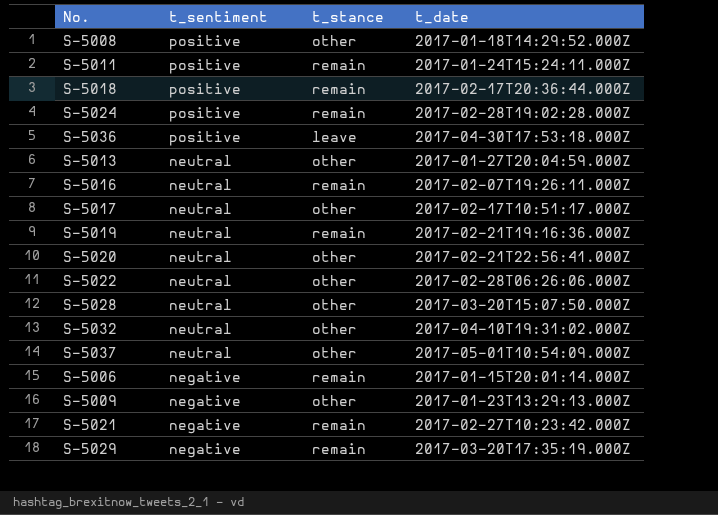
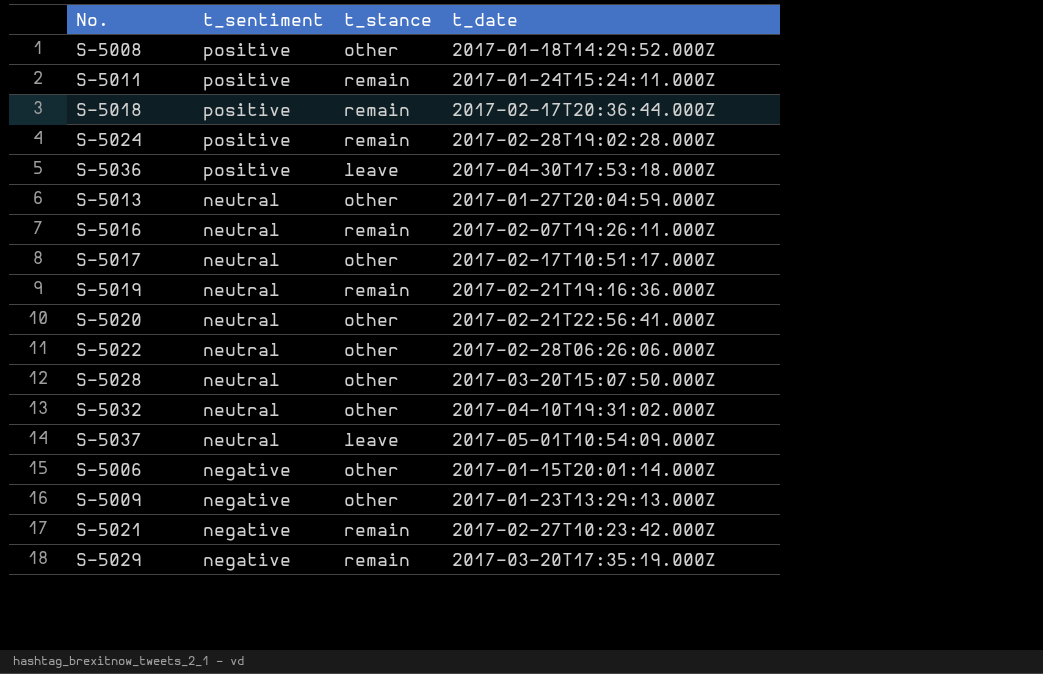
S-5037 | t_stance: other -> leave
S-5006 | t_stance: remain -> other

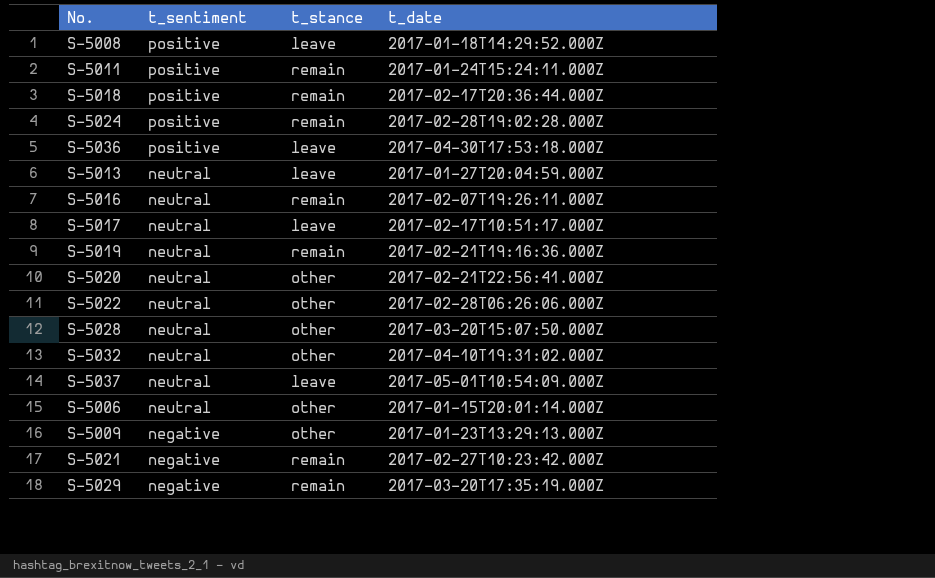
S-5008 | t_stance: other -> leave
S-5013 | t_stance: other -> leave
S-5017 | t_stance: other -> leave
S-5006 | t_sentiment: negative -> neutral

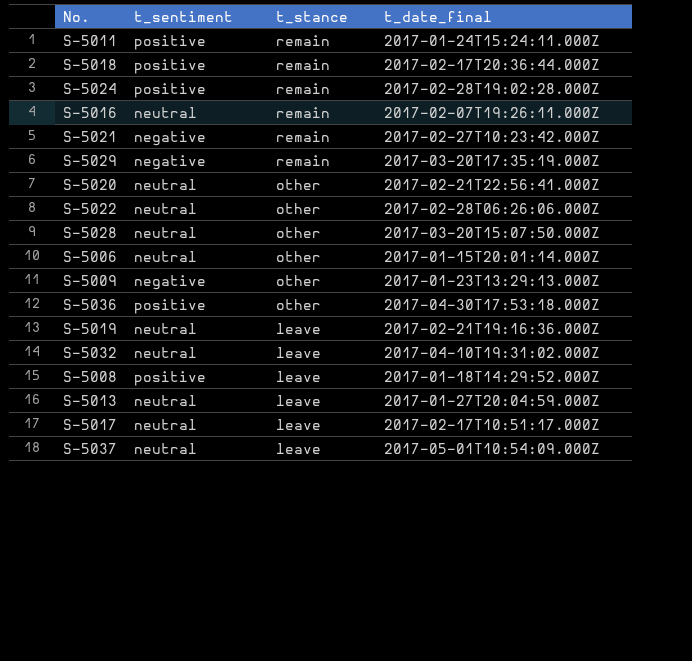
row order: t_sentiment descending -> t_stance descending
column name: t_date -> t_date_final
S-5036 | t_stance: leave -> other
S-5019 | t_stance: remain -> leave
S-5032 | t_stance: other -> leave

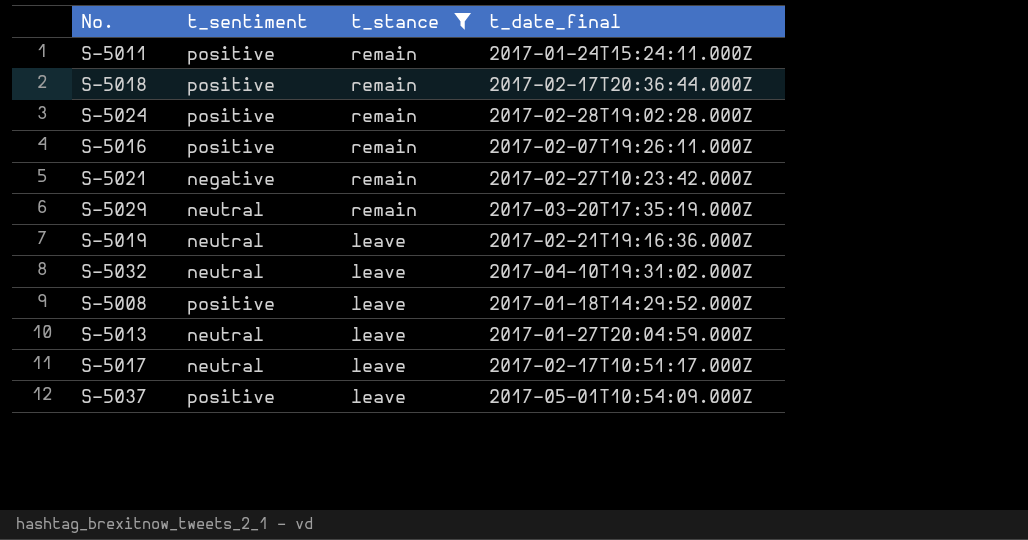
filter: none -> t_stance != other
S-5016 | t_sentiment: neutral -> positive
S-5029 | t_sentiment: negative -> neutral
S-5037 | t_sentiment: neutral -> positive

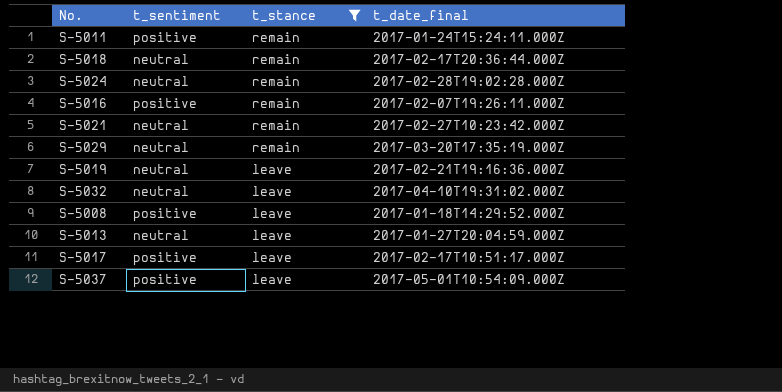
S-5018 | t_sentiment: positive -> neutral
S-5024 | t_sentiment: positive -> neutral
S-5021 | t_sentiment: negative -> neutral
S-5017 | t_sentiment: neutral -> positive

